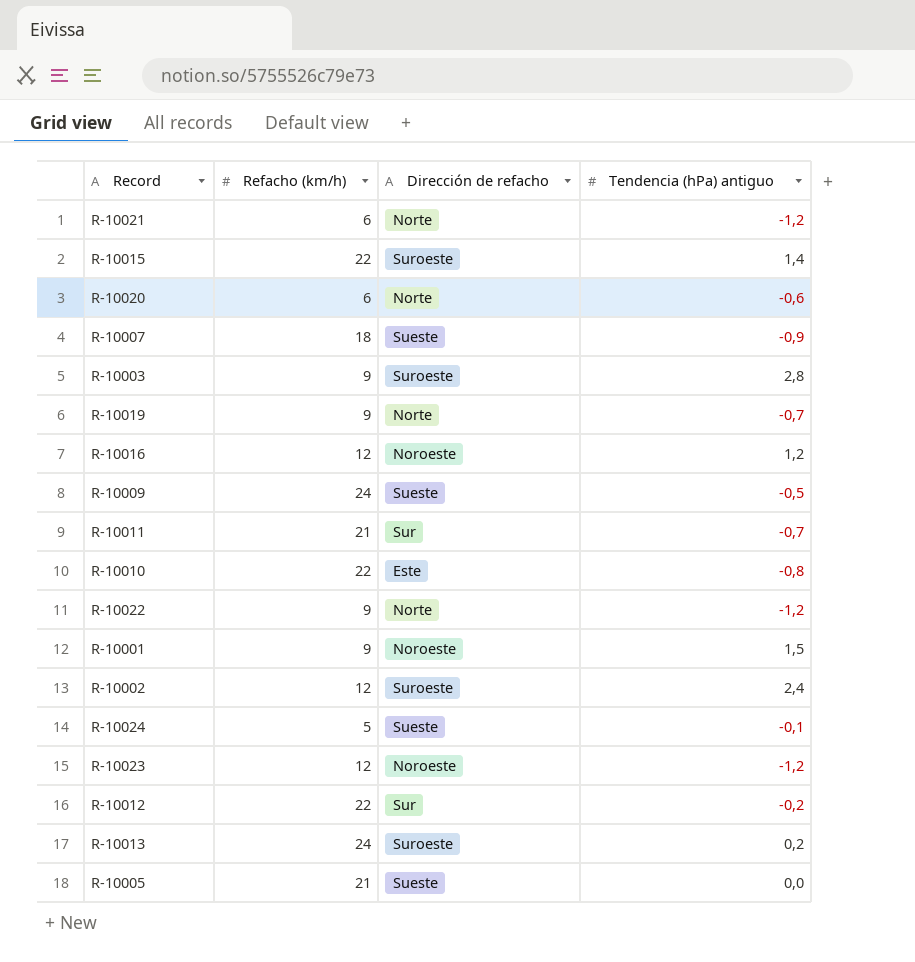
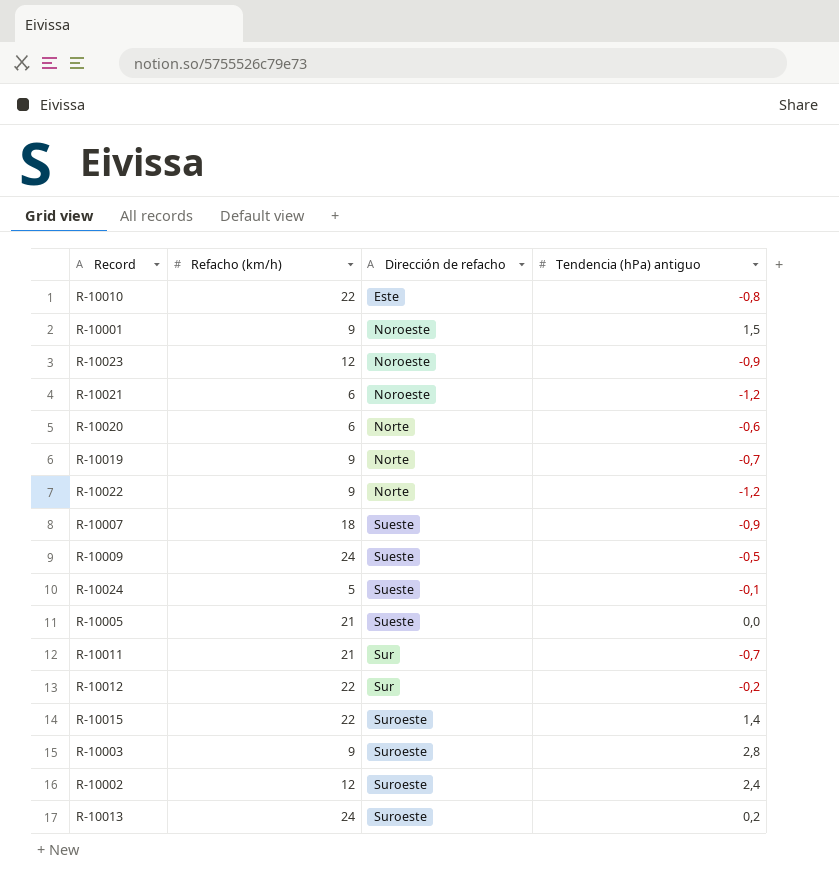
row order: none -> Dirección de refacho ascending
row R-10016: 12 | Noroeste | 1,2 -> none
R-10023 | Tendencia (hPa) antiguo: -1,2 -> -0,9
R-10021 | Dirección de refacho: Norte -> Noroeste

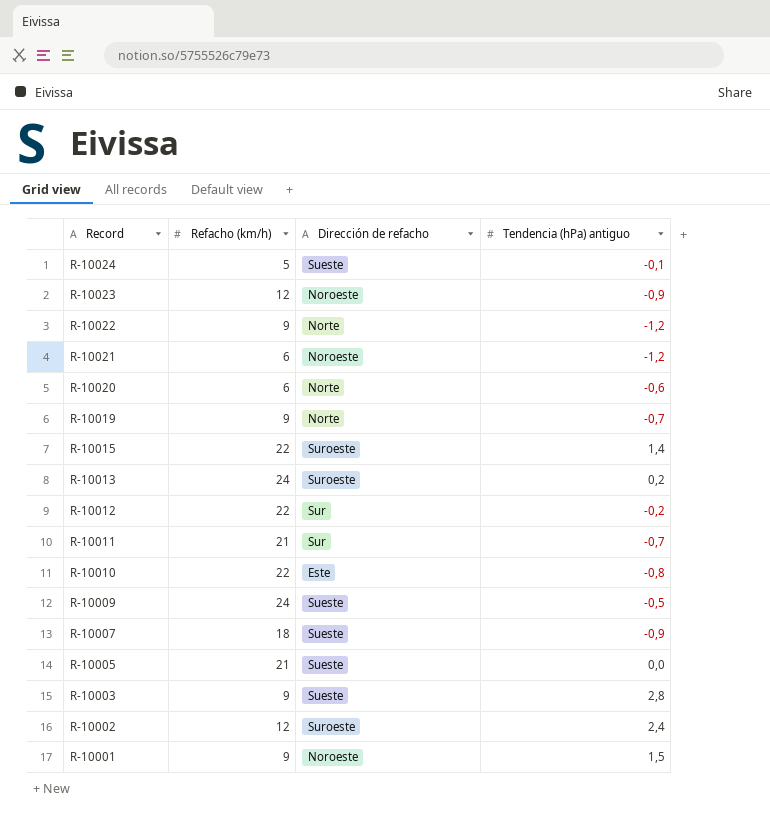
row order: Dirección de refacho ascending -> Record descending
R-10003 | Dirección de refacho: Suroeste -> Sueste

